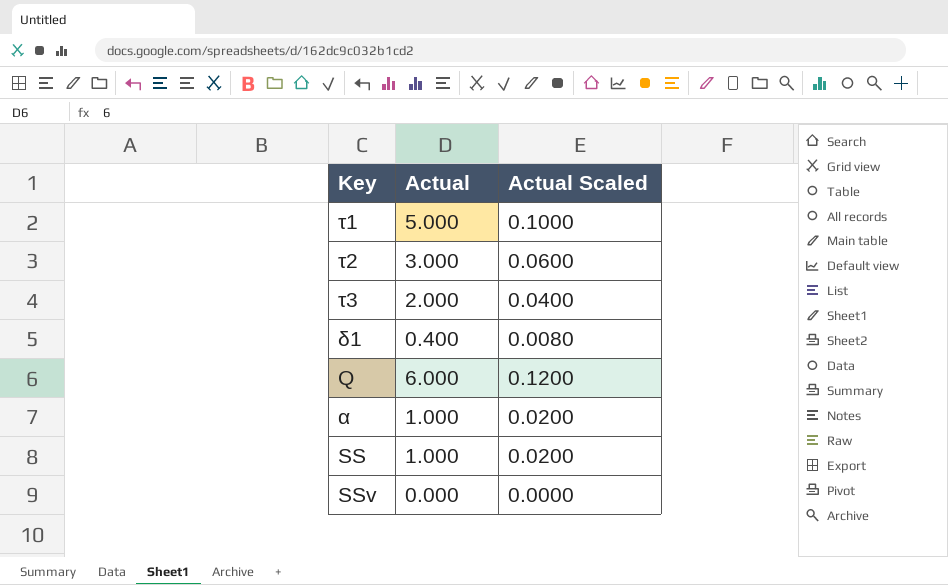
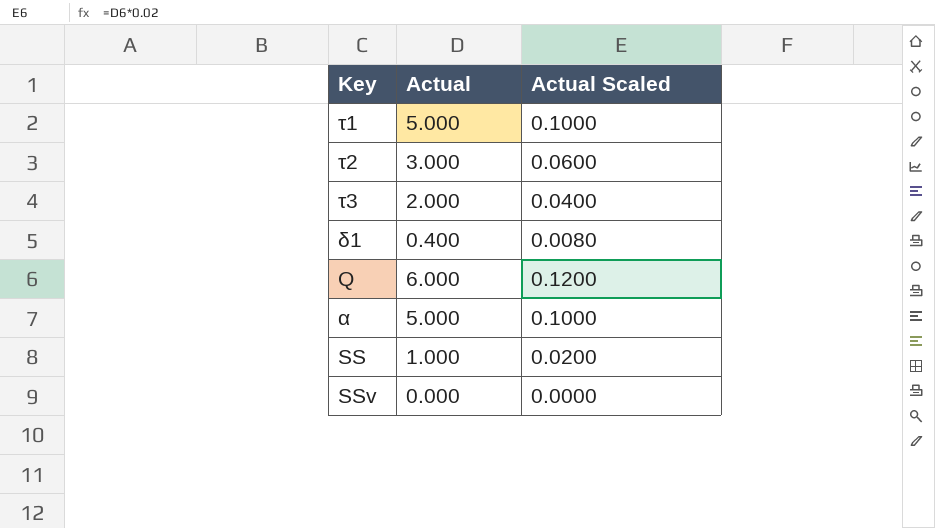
α | Actual: 1.000 -> 5.000
α | Actual Scaled: 0.0200 -> 0.1000

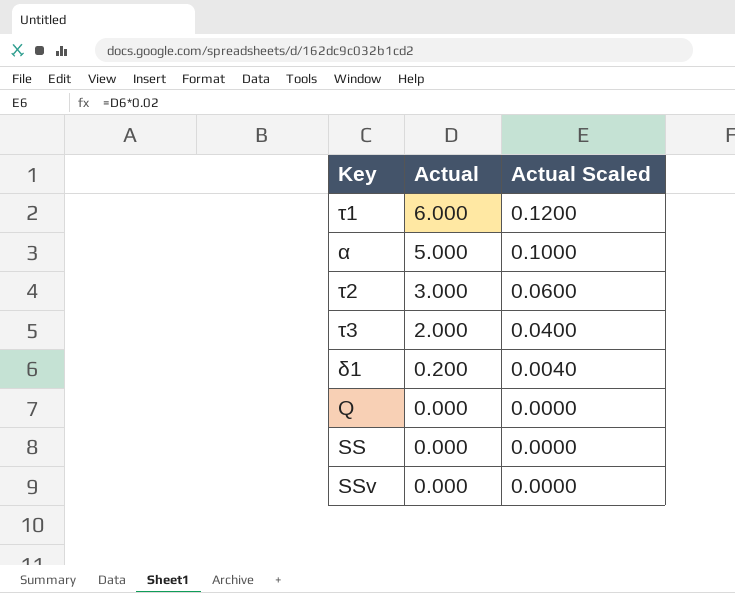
row order: none -> Actual descending
τ1 | Actual: 5.000 -> 6.000
τ1 | Actual Scaled: 0.1000 -> 0.1200
δ1 | Actual: 0.400 -> 0.200
δ1 | Actual Scaled: 0.0080 -> 0.0040
Q | Actual: 6.000 -> 0.000
Q | Actual Scaled: 0.1200 -> 0.0000
SS | Actual: 1.000 -> 0.000
SS | Actual Scaled: 0.0200 -> 0.0000

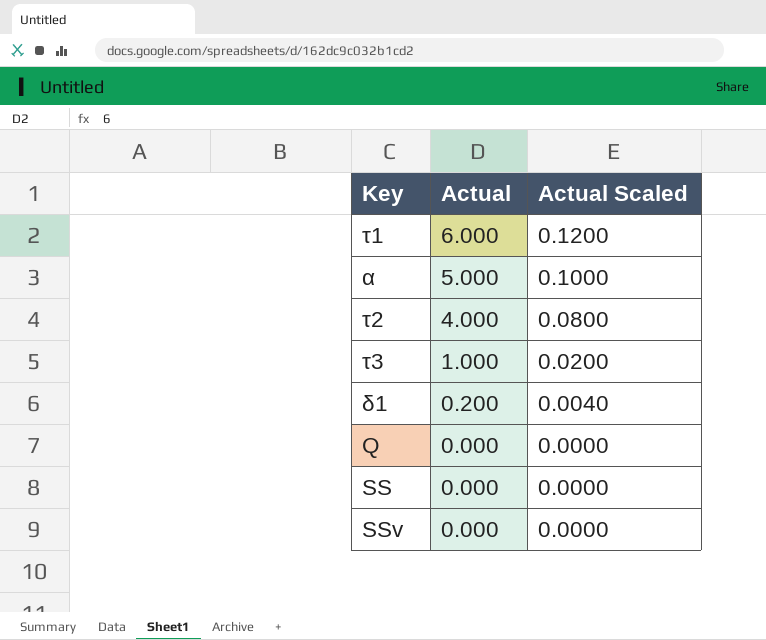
τ2 | Actual: 3.000 -> 4.000
τ2 | Actual Scaled: 0.0600 -> 0.0800
τ3 | Actual: 2.000 -> 1.000
τ3 | Actual Scaled: 0.0400 -> 0.0200

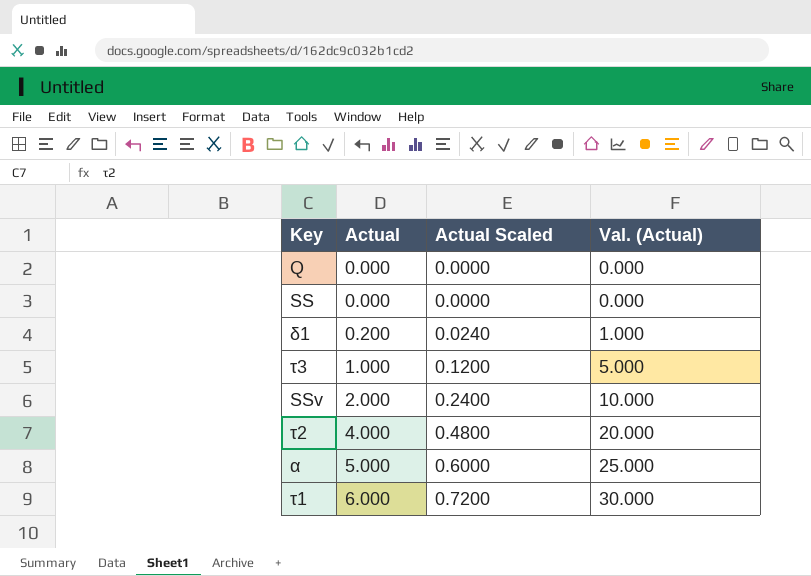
row order: Actual descending -> Actual ascending
column Actual Scaled | formula: [Actual] * 0.02 -> [Actual] * 0.12
column Val. (Actual) | formula: none -> [Actual] * 5
SSv | Actual: 0.000 -> 2.000

